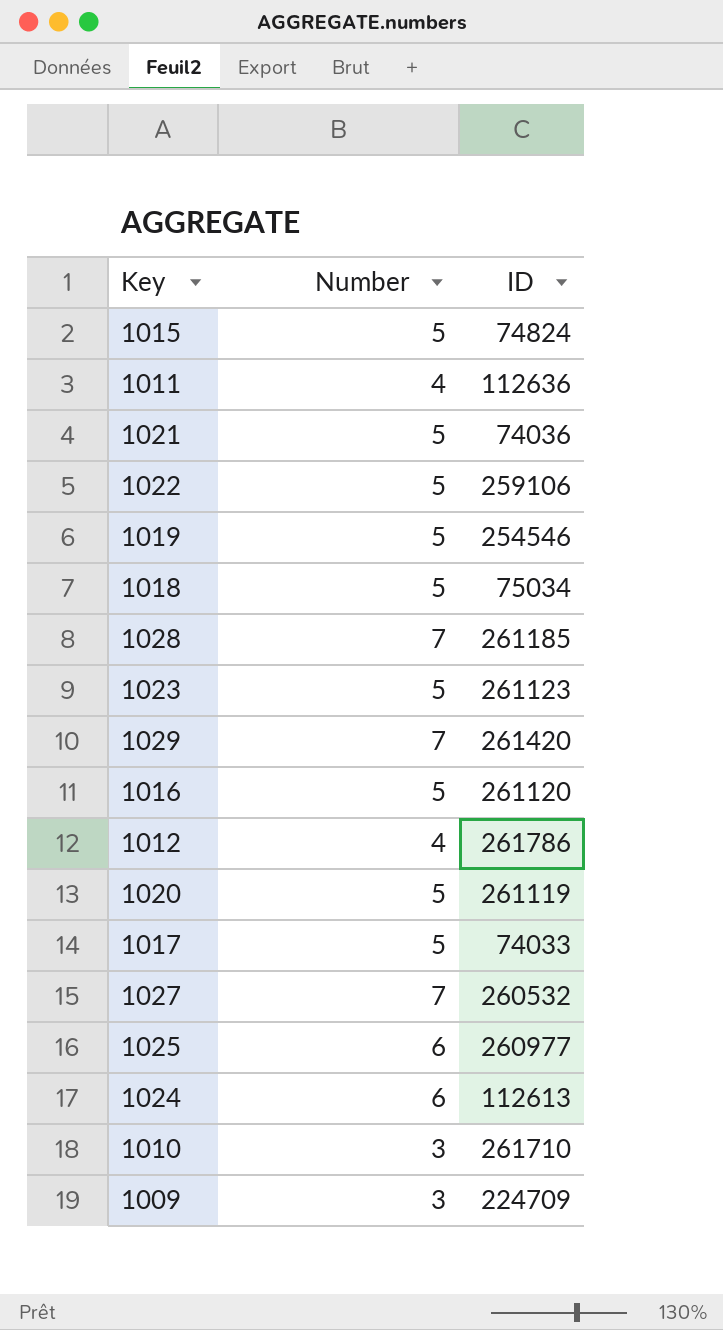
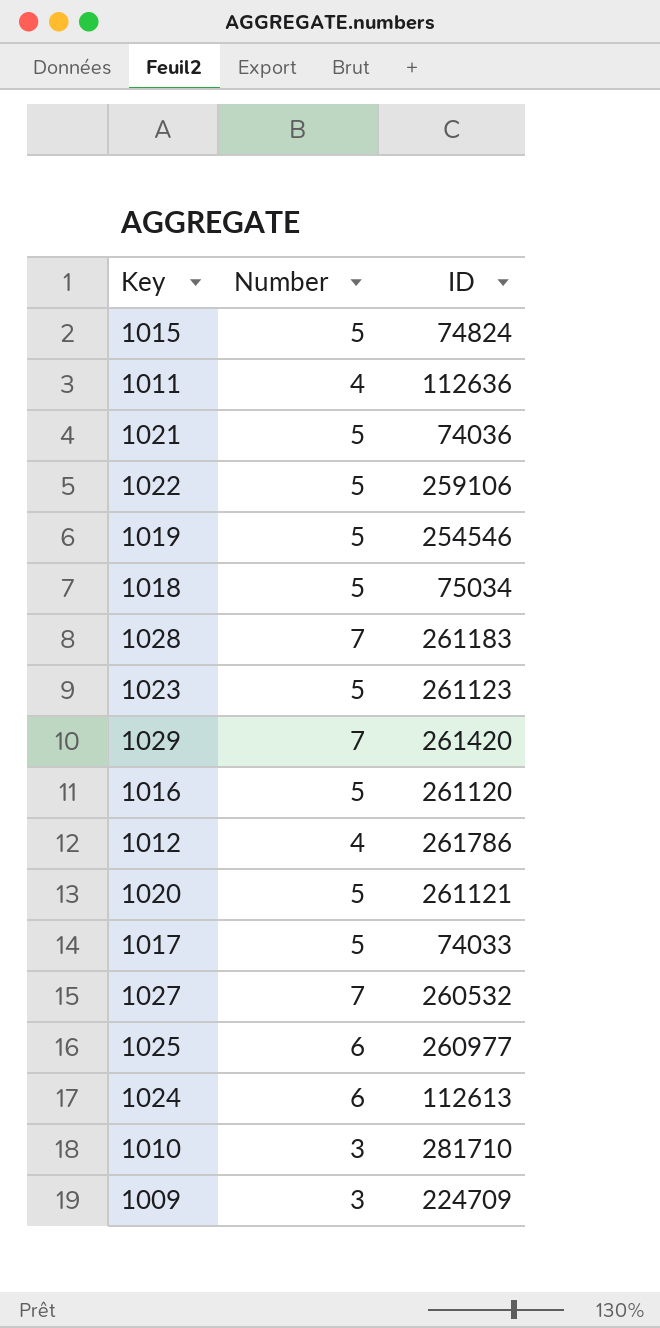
1028 | ID: 261185 -> 261183
1020 | ID: 261119 -> 261121
1010 | ID: 261710 -> 281710

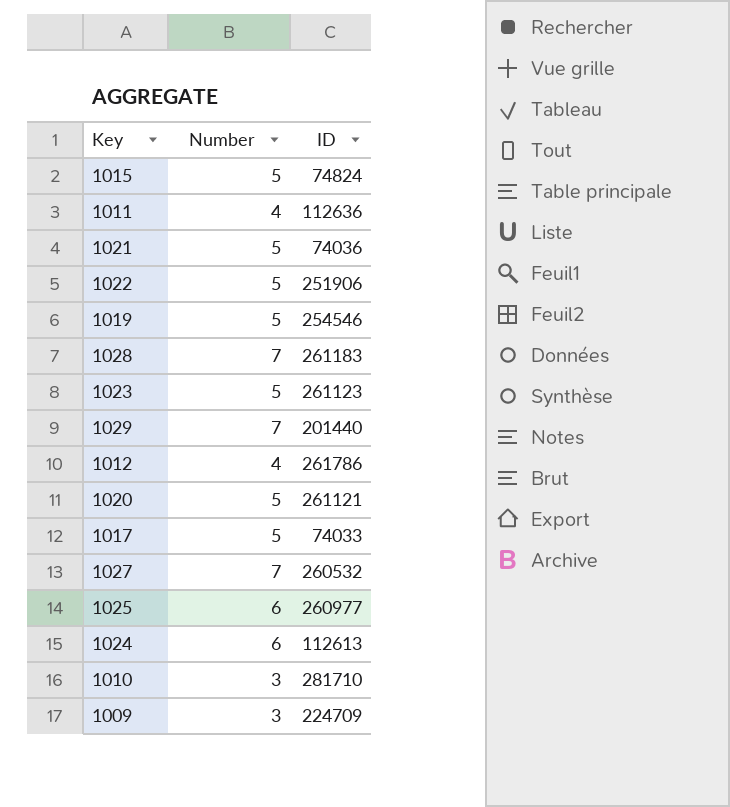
row 1018: 5 | 75034 -> none
row 1016: 5 | 261120 -> none
1022 | ID: 259106 -> 251906
1029 | ID: 261420 -> 201440

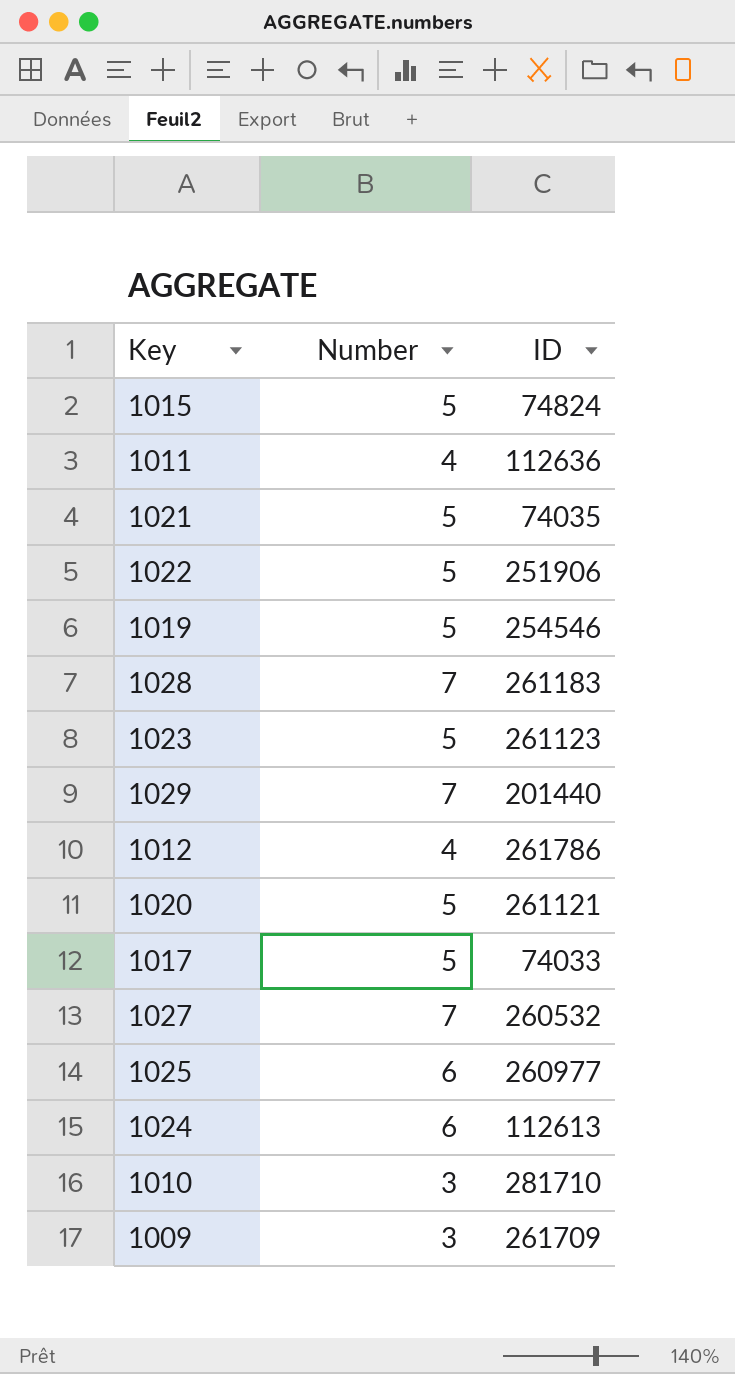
1021 | ID: 74036 -> 74035
1009 | ID: 224709 -> 261709

